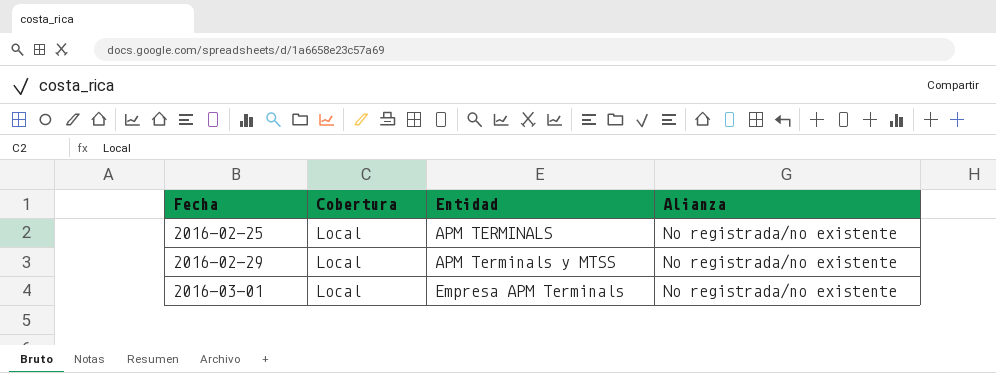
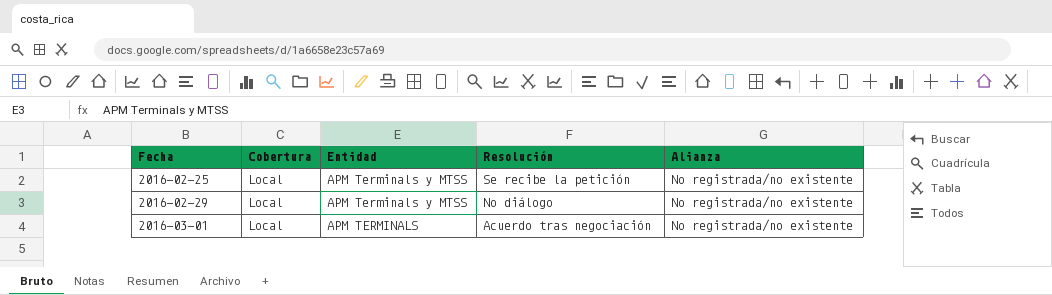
column Resolución | position: none -> 4
2016-02-25 | Entidad: APM TERMINALS -> APM Terminals y MTSS
2016-03-01 | Entidad: Empresa APM Terminals -> APM TERMINALS

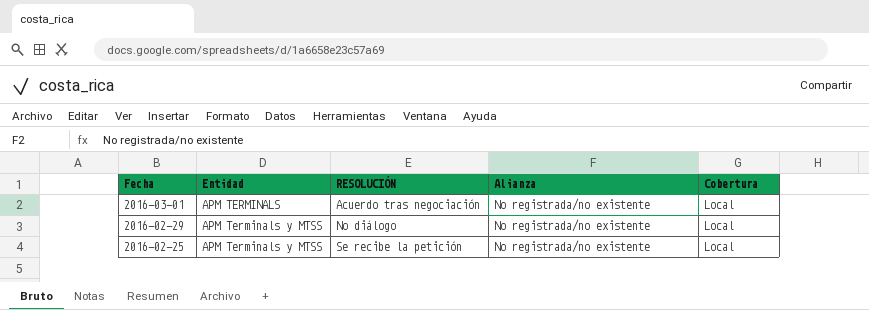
row order: Fecha ascending -> Fecha descending
column name: Resolución -> RESOLUCIÓN
column Cobertura | position: 2 -> 5

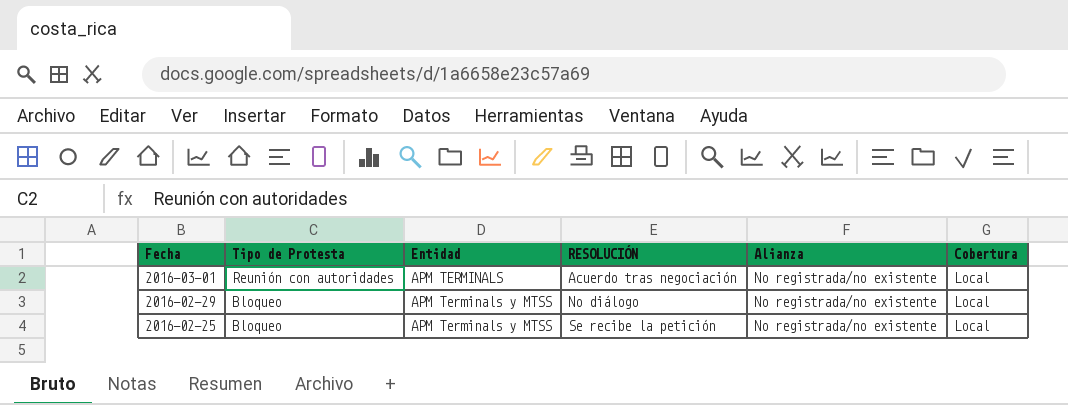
column Tipo de Protesta | position: none -> 2

